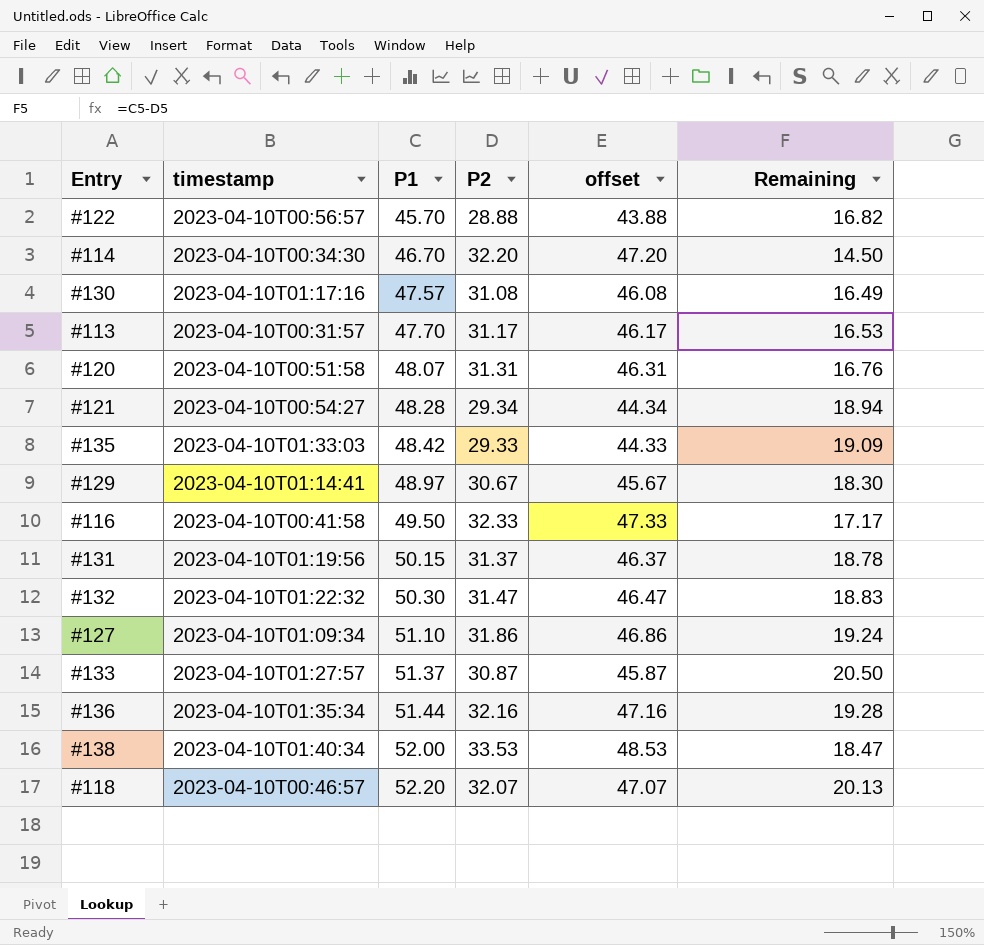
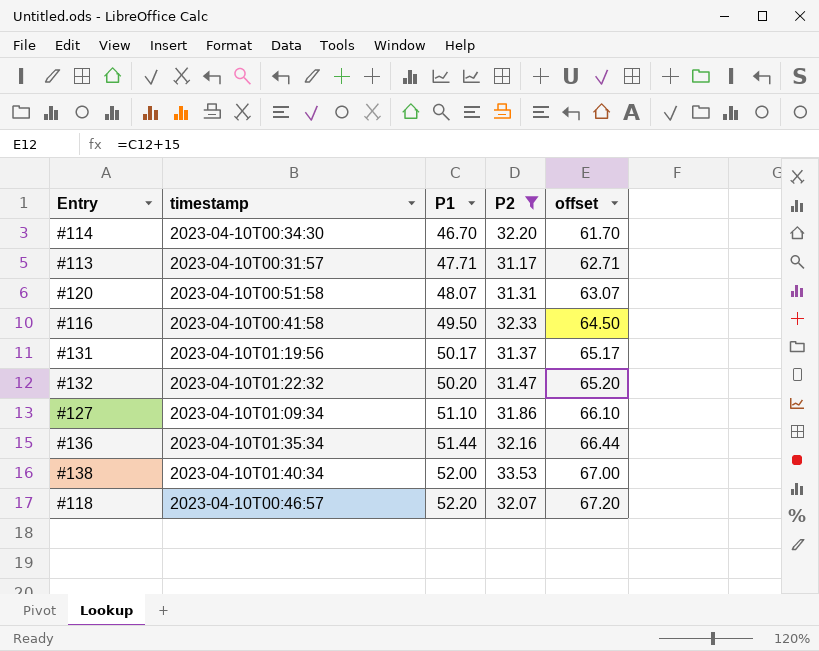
filter: none -> P2 >= 31.17
column Remaining | formula: [P1] - [P2] -> none
column offset | formula: [P2] + 15 -> [P1] + 15
#113 | P1: 47.70 -> 47.71
#131 | P1: 50.15 -> 50.17
#132 | P1: 50.30 -> 50.20

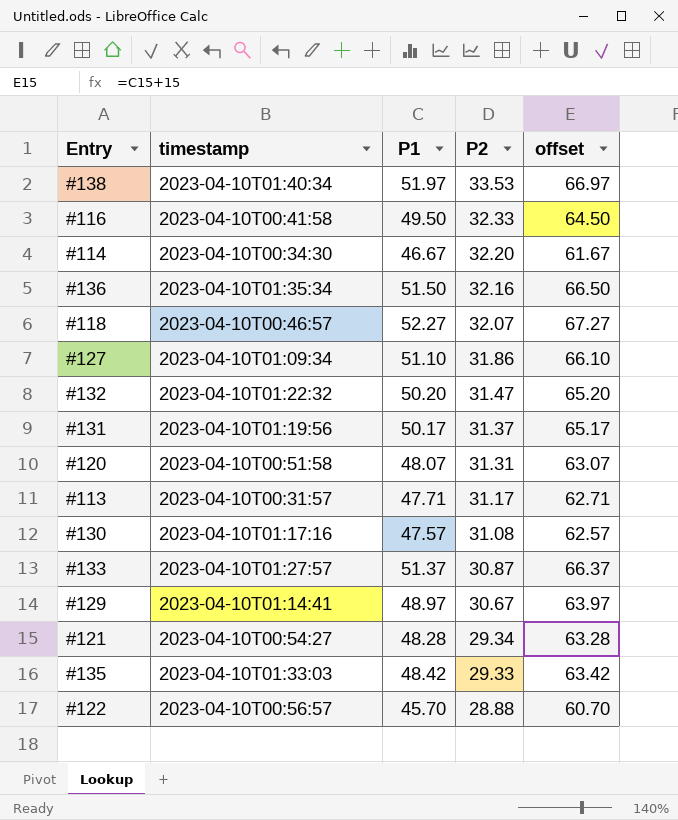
filter: P2 >= 31.17 -> none
row order: P1 ascending -> P2 descending
#138 | P1: 52.00 -> 51.97
#138 | offset: 67.00 -> 66.97
#114 | P1: 46.70 -> 46.67
#114 | offset: 61.70 -> 61.67
#136 | P1: 51.44 -> 51.50
#136 | offset: 66.44 -> 66.50
#118 | P1: 52.20 -> 52.27
#118 | offset: 67.20 -> 67.27

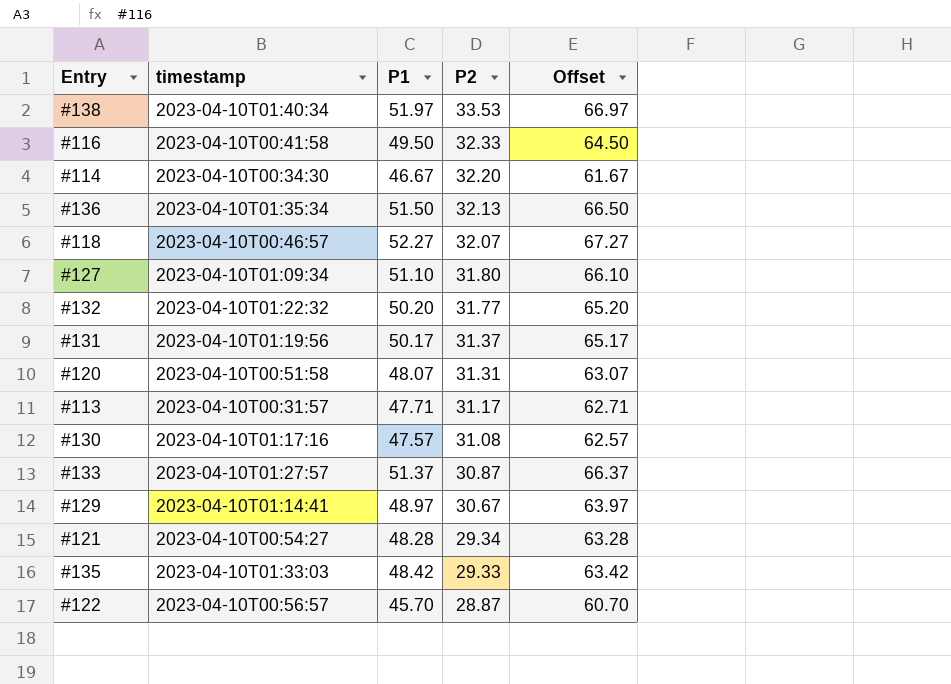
column name: offset -> Offset
#136 | P2: 32.16 -> 32.13
#127 | P2: 31.86 -> 31.80
#132 | P2: 31.47 -> 31.77
#122 | P2: 28.88 -> 28.87

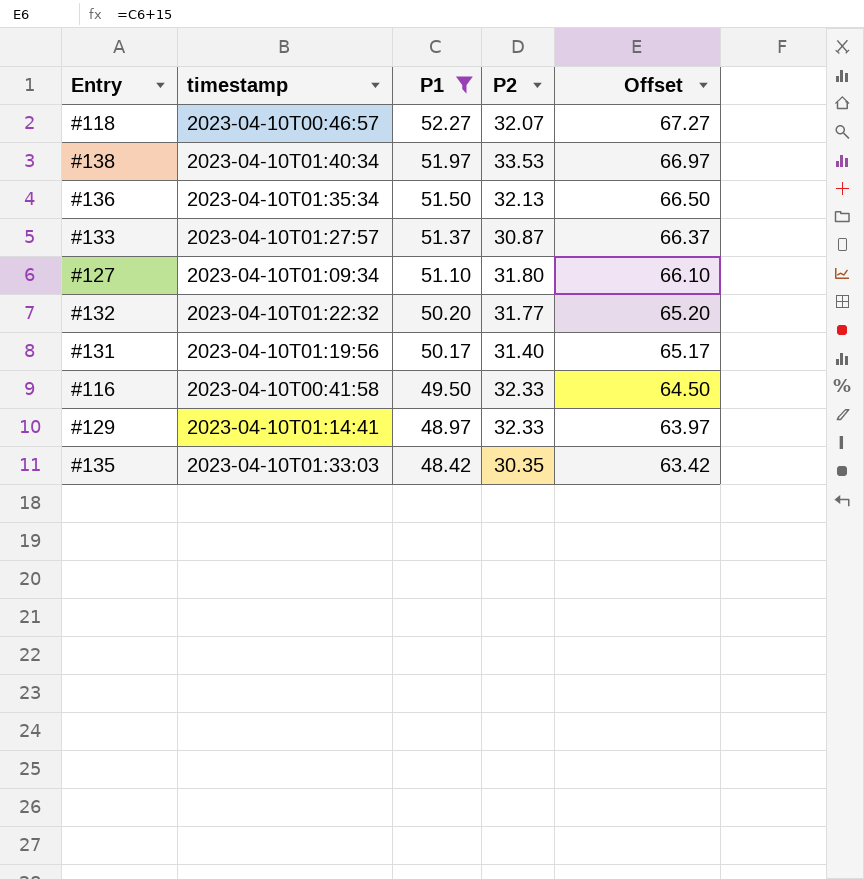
filter: none -> P1 >= 48.42
row order: P2 descending -> P1 descending
#131 | P2: 31.37 -> 31.40
#129 | P2: 30.67 -> 32.33
#135 | P2: 29.33 -> 30.35

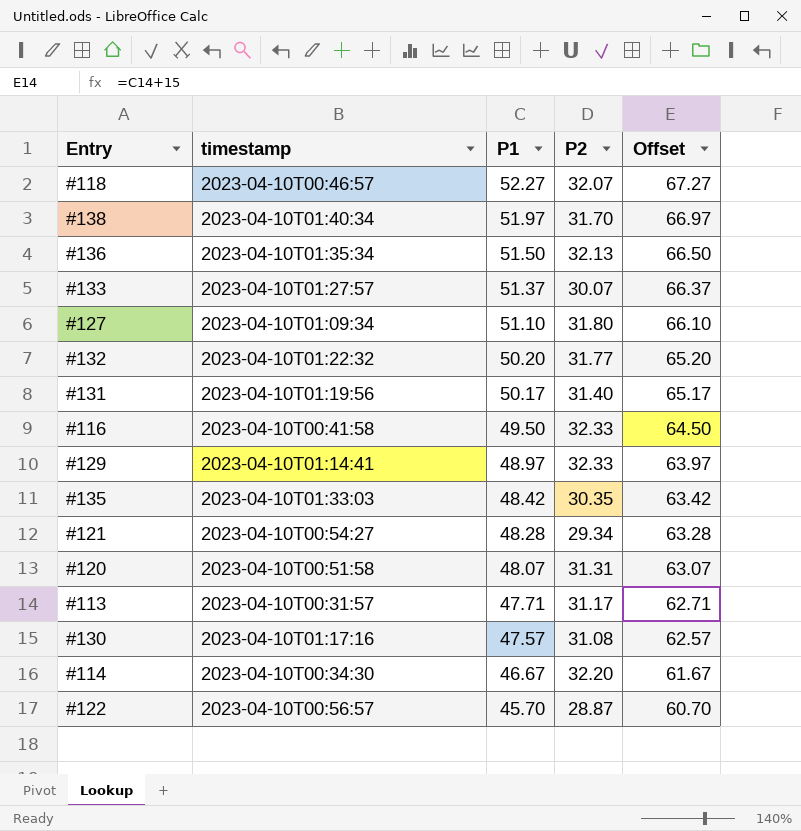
filter: P1 >= 48.42 -> none
#138 | P2: 33.53 -> 31.70
#133 | P2: 30.87 -> 30.07

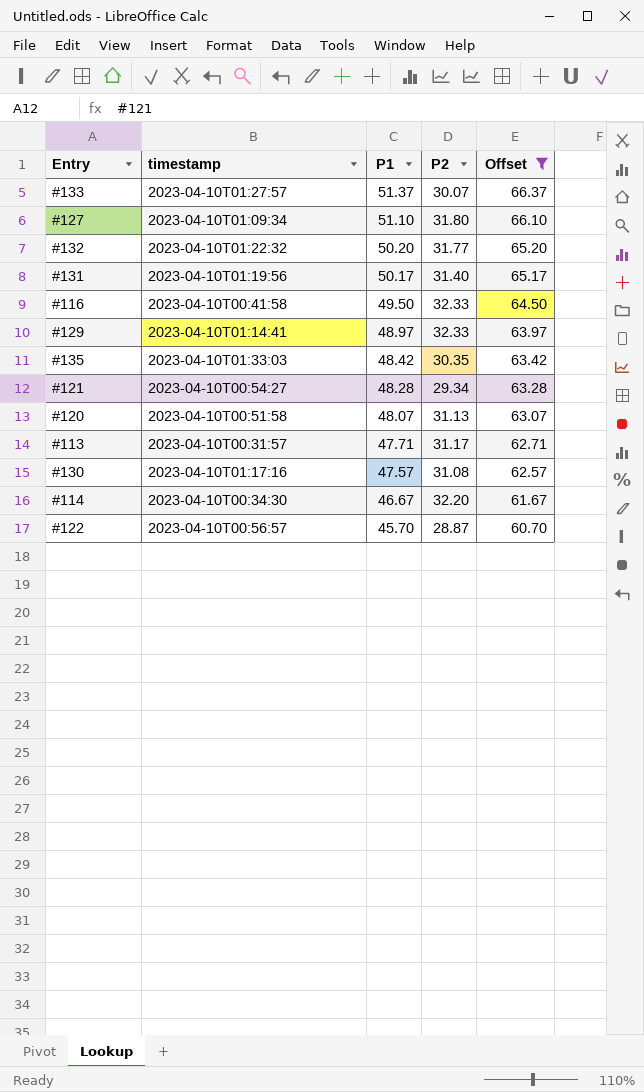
filter: none -> Offset <= 66.37
#120 | P2: 31.31 -> 31.13

